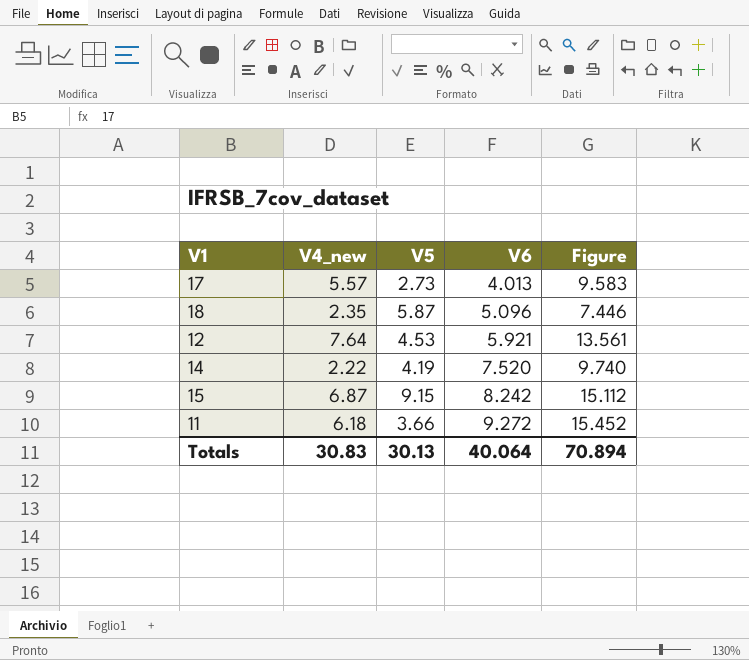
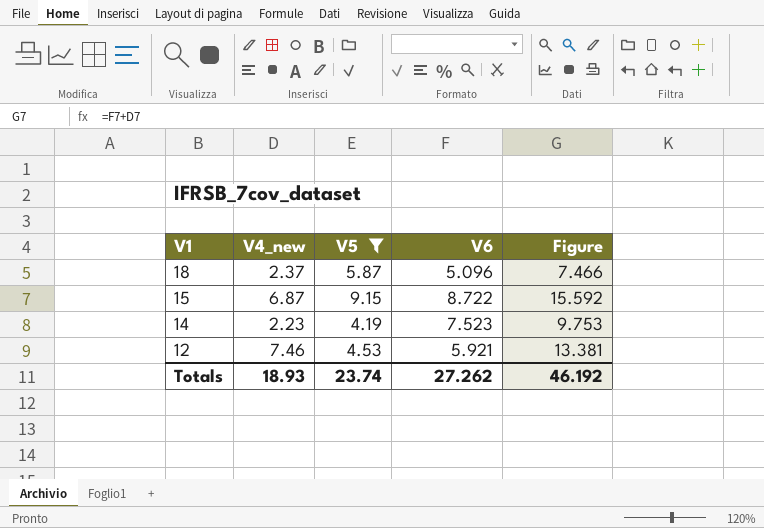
filter: none -> V5 >= 4.19
row order: V6 ascending -> V1 descending
18 | V4_new: 2.35 -> 2.37
18 | Figure: 7.446 -> 7.466
15 | V6: 8.242 -> 8.722
15 | Figure: 15.112 -> 15.592
14 | V4_new: 2.22 -> 2.23
14 | V6: 7.520 -> 7.523
14 | Figure: 9.740 -> 9.753
12 | V4_new: 7.64 -> 7.46
12 | Figure: 13.561 -> 13.381
Totals | V4_new: 30.83 -> 18.93
Totals | V5: 30.13 -> 23.74
Totals | V6: 40.064 -> 27.262
Totals | Figure: 70.894 -> 46.192

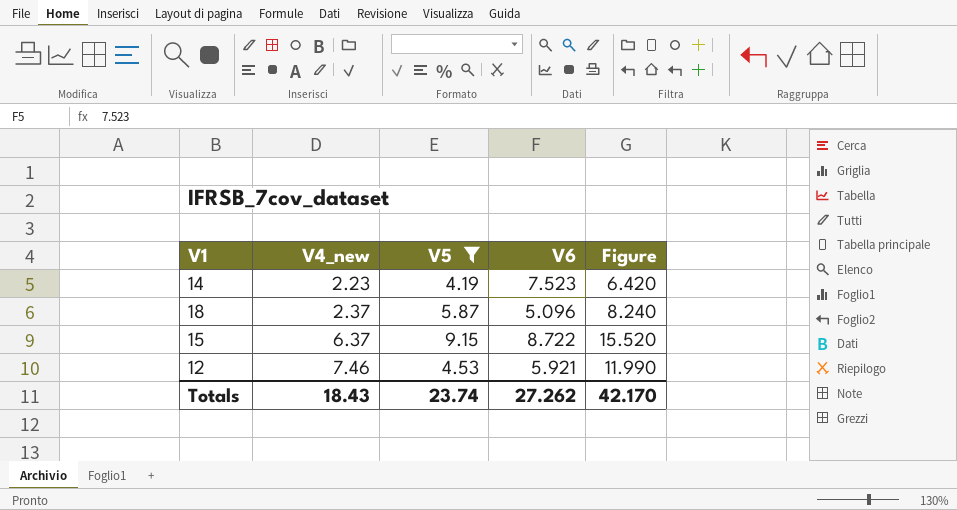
row order: V1 descending -> V4_new ascending
column Figure | formula: [V4_new] + [V6] -> [V4_new] + [V5]
15 | V4_new: 6.87 -> 6.37
Totals | V4_new: 18.93 -> 18.43
Totals | Figure: 46.192 -> 42.170

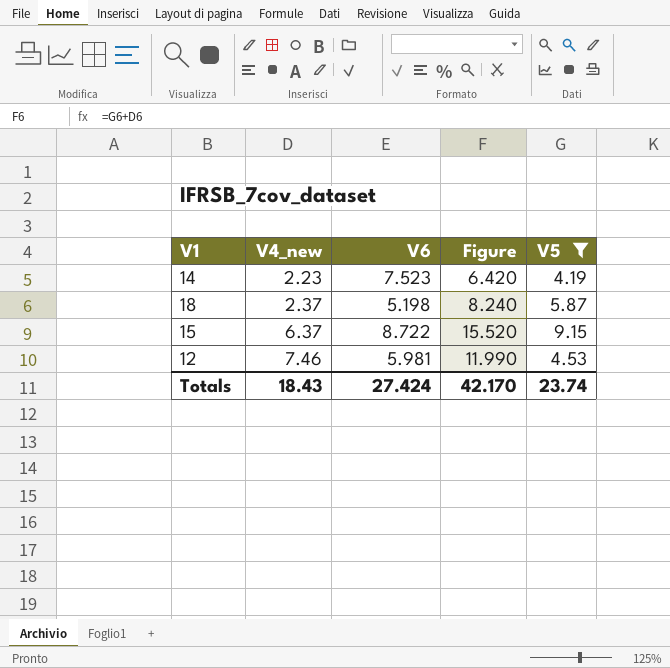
column V5 | position: 3 -> 5
18 | V6: 5.096 -> 5.198
12 | V6: 5.921 -> 5.981
Totals | V6: 27.262 -> 27.424

